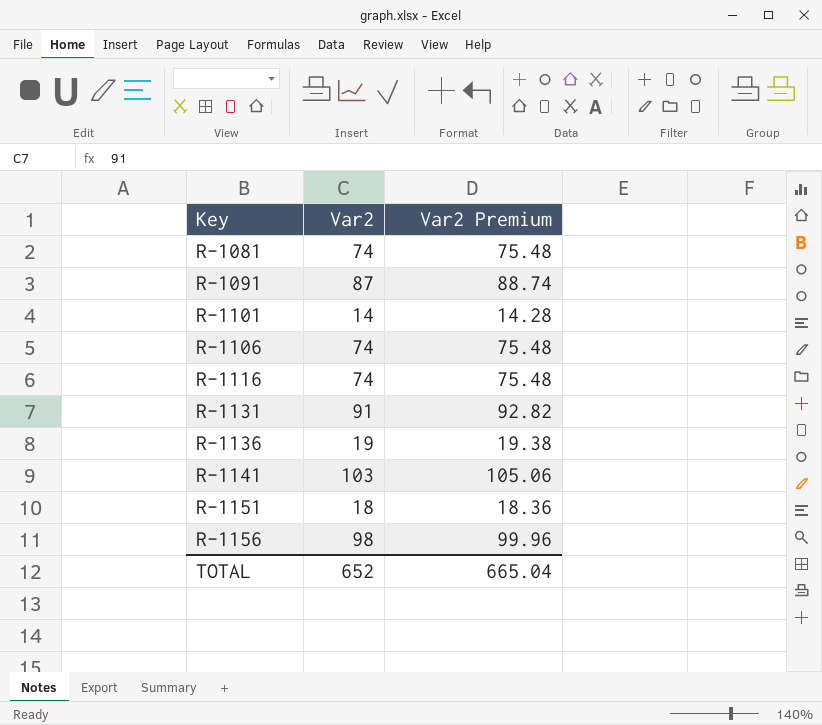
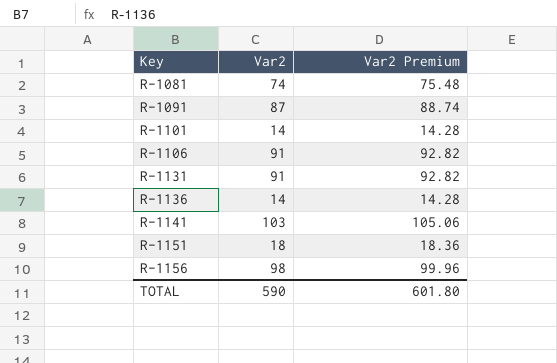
row R-1116: 74 | 75.48 -> none
R-1106 | Var2: 74 -> 91
R-1106 | Var2 Premium: 75.48 -> 92.82
R-1136 | Var2: 19 -> 14
R-1136 | Var2 Premium: 19.38 -> 14.28
TOTAL | Var2: 652 -> 590
TOTAL | Var2 Premium: 665.04 -> 601.80

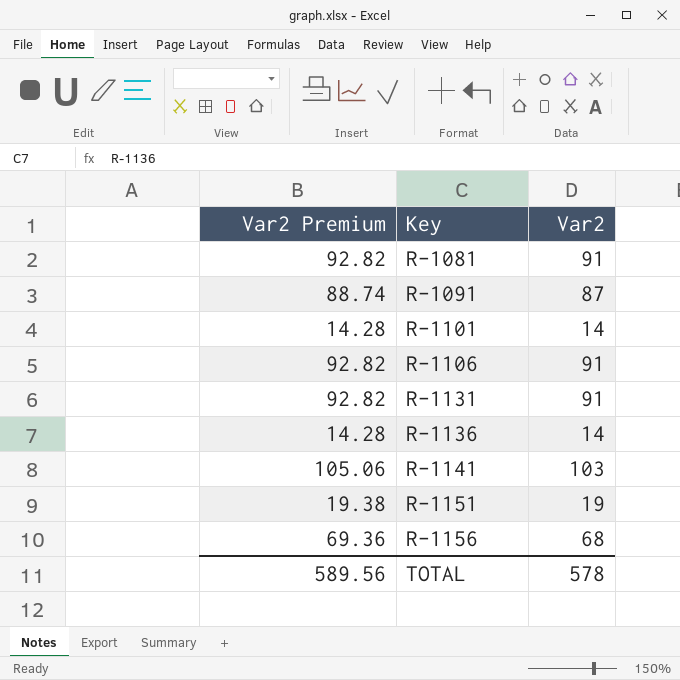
column Var2 Premium | position: 3 -> 1
R-1081 | Var2 Premium: 75.48 -> 92.82
R-1081 | Var2: 74 -> 91
R-1151 | Var2 Premium: 18.36 -> 19.38
R-1151 | Var2: 18 -> 19
R-1156 | Var2 Premium: 99.96 -> 69.36
R-1156 | Var2: 98 -> 68
TOTAL | Var2 Premium: 601.80 -> 589.56
TOTAL | Var2: 590 -> 578

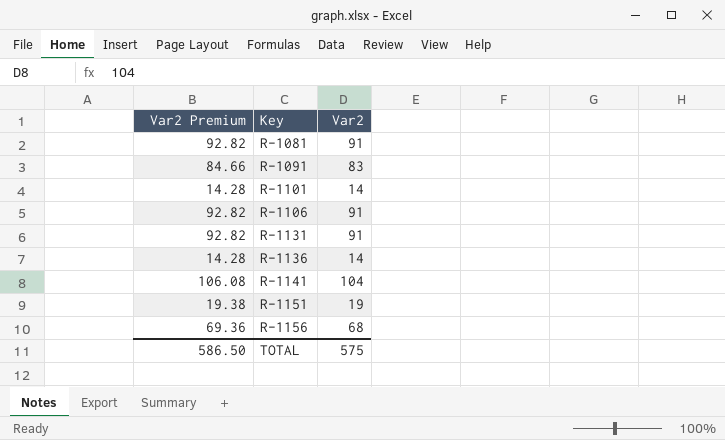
R-1091 | Var2 Premium: 88.74 -> 84.66
R-1091 | Var2: 87 -> 83
R-1141 | Var2 Premium: 105.06 -> 106.08
R-1141 | Var2: 103 -> 104
TOTAL | Var2 Premium: 589.56 -> 586.50
TOTAL | Var2: 578 -> 575

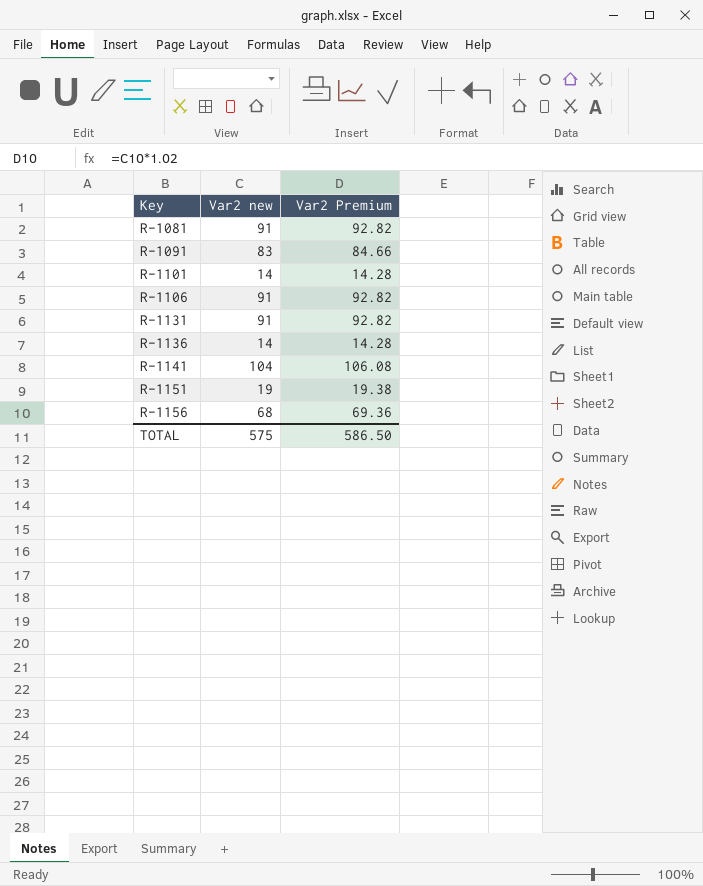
column name: Var2 -> Var2 new
column Var2 Premium | position: 1 -> 3

